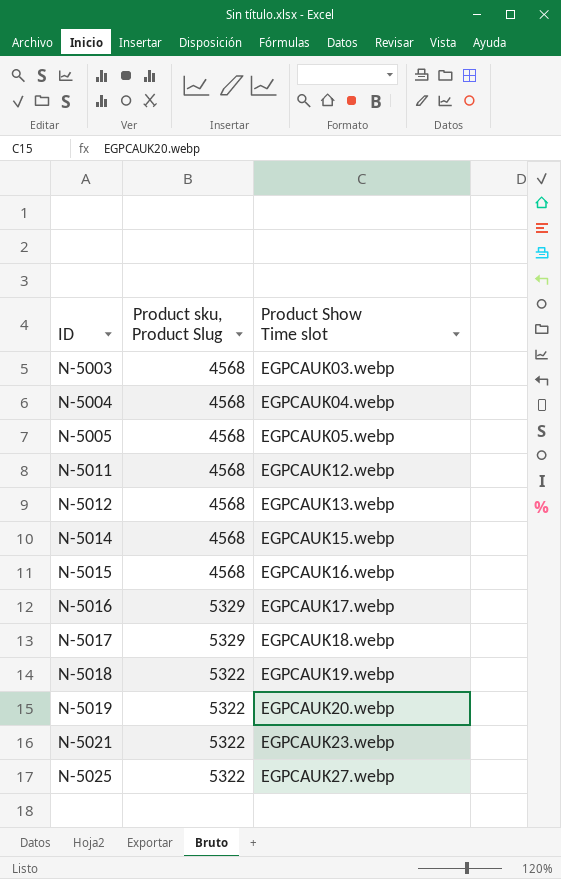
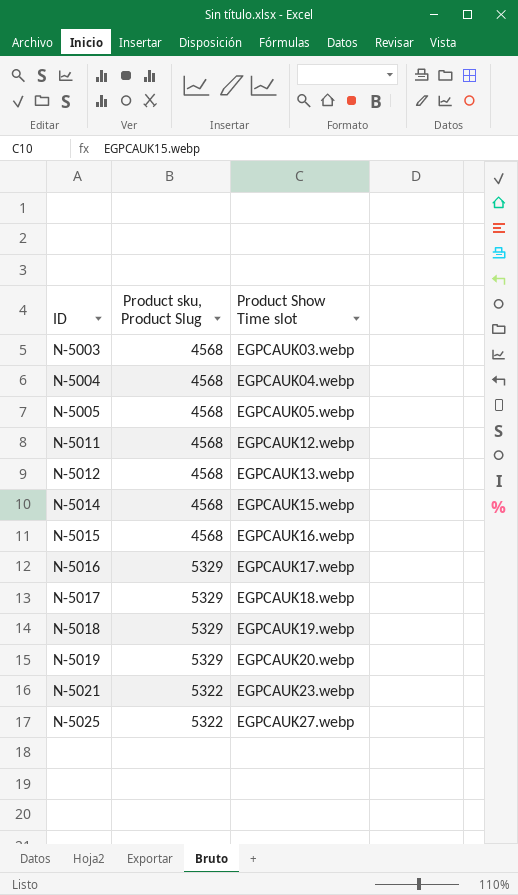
N-5018 | Product sku, Product Slug: 5322 -> 5329
N-5019 | Product sku, Product Slug: 5322 -> 5329

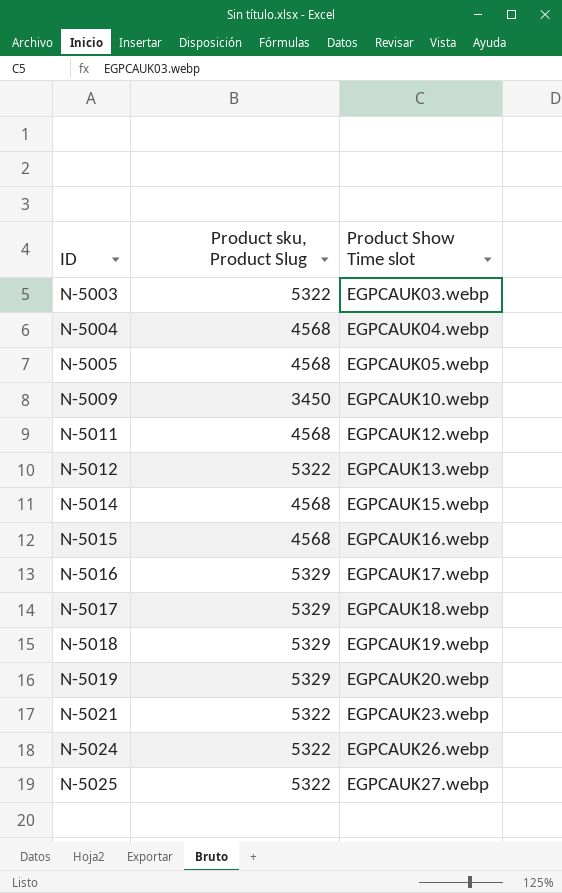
N-5003 | Product sku, Product Slug: 4568 -> 5322
row N-5009: none -> 3450 | EGPCAUK10.webp
N-5012 | Product sku, Product Slug: 4568 -> 5322
row N-5024: none -> 5322 | EGPCAUK26.webp

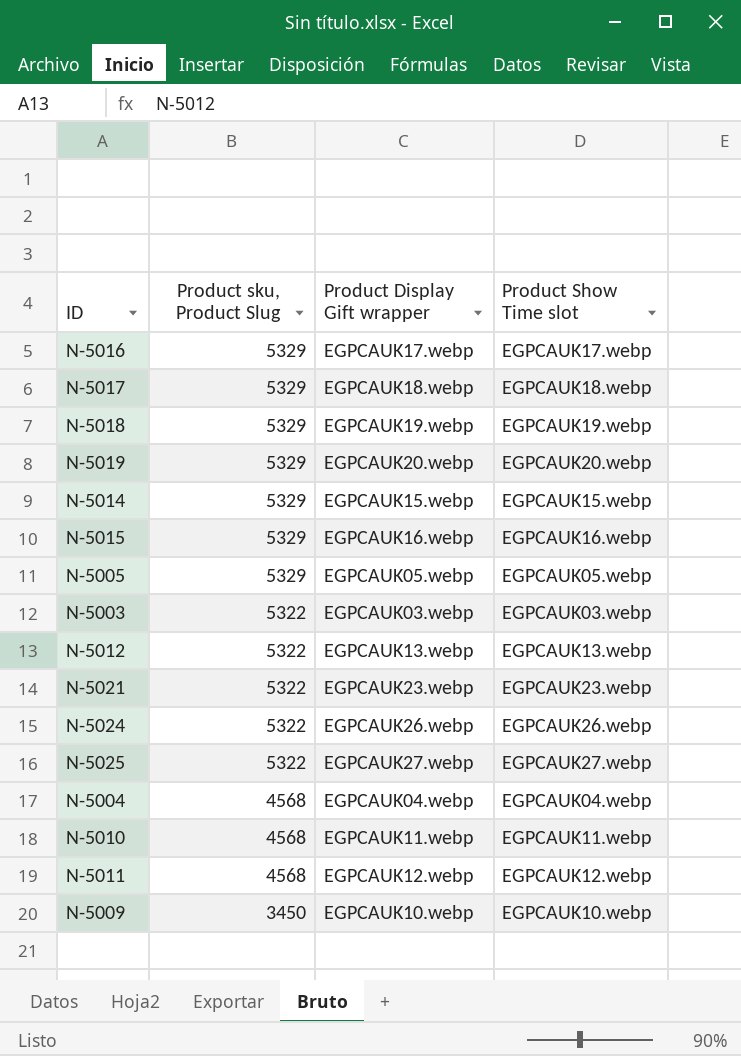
row order: ID ascending -> Product sku, Product Slug descending
column Product Display Gift wrapper | position: none -> 3
N-5014 | Product sku, Product Slug: 4568 -> 5329
N-5015 | Product sku, Product Slug: 4568 -> 5329
N-5005 | Product sku, Product Slug: 4568 -> 5329
row N-5010: none -> 4568 | EGPCAUK11.webp | EGPCAUK11.webp

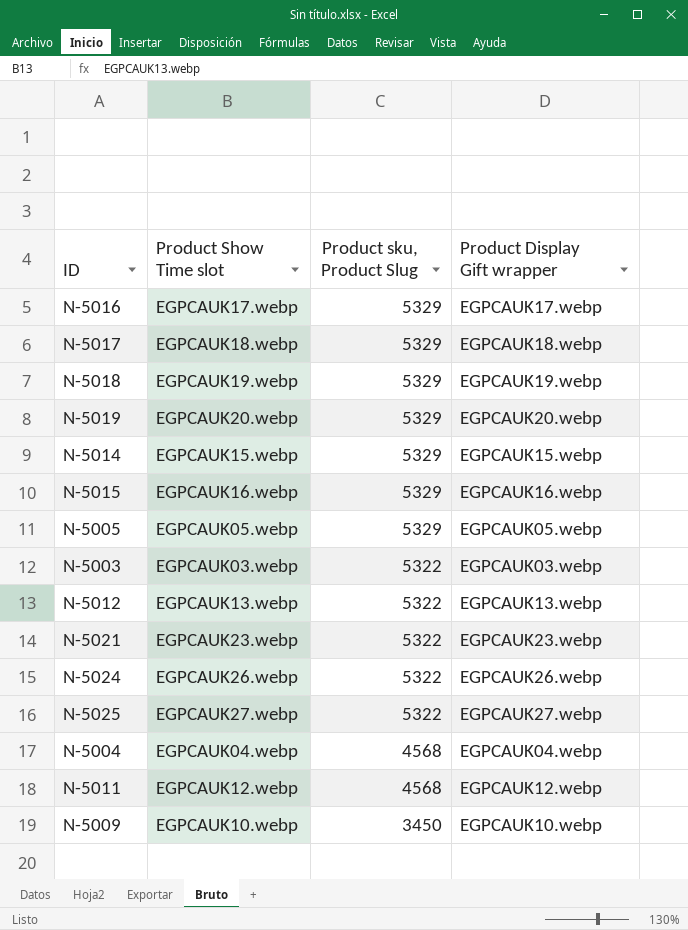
column Product Show Time slot | position: 4 -> 2
row N-5010: 4568 | EGPCAUK11.webp | EGPCAUK11.webp -> none

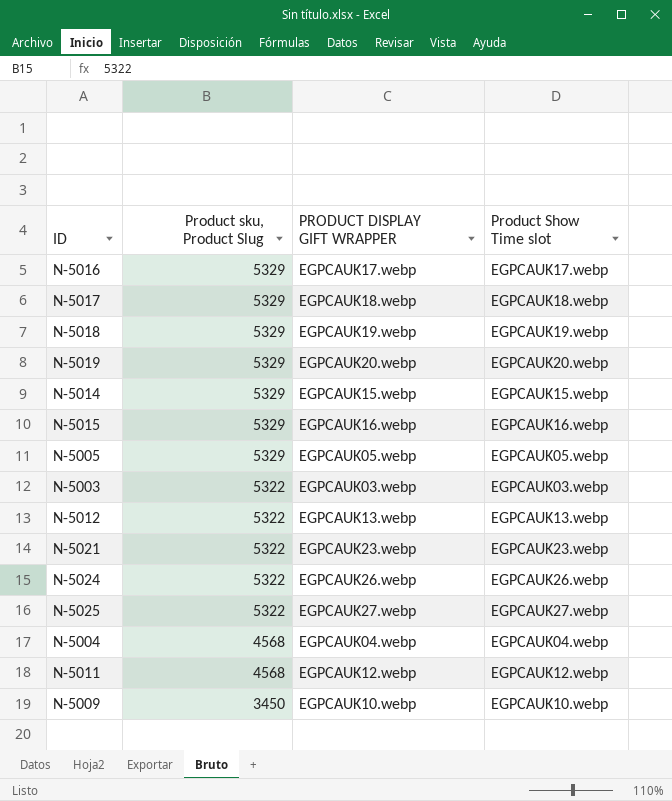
column name: Product Display Gift wrapper -> PRODUCT DISPLAY GIFT WRAPPER
column Product Show Time slot | position: 2 -> 4

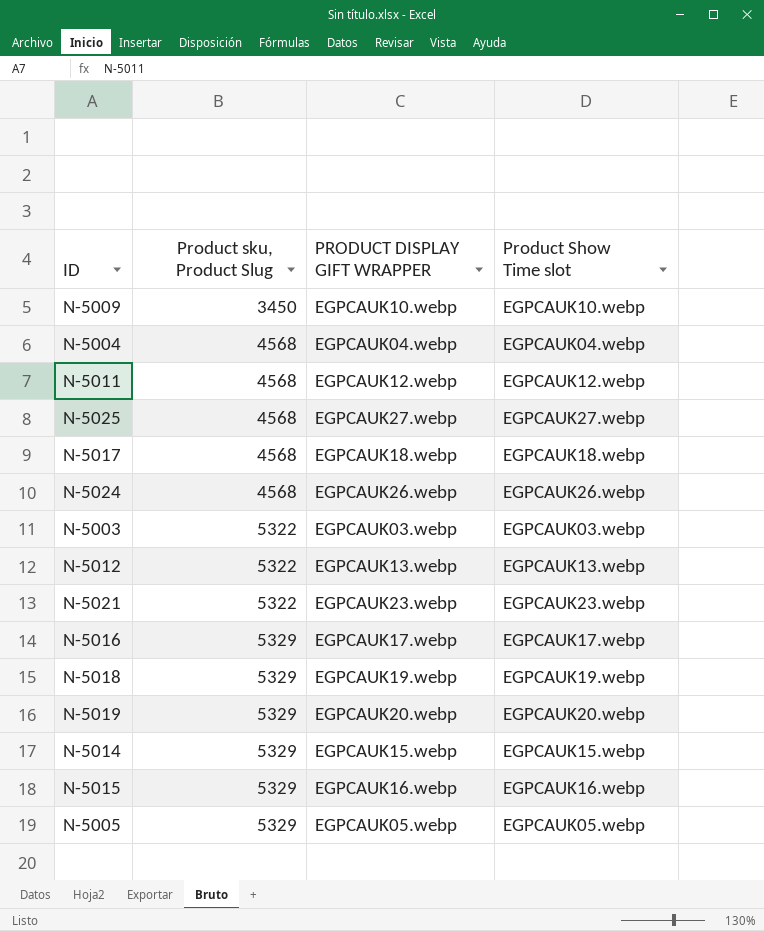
row order: Product sku, Product Slug descending -> Product sku, Product Slug ascending
N-5025 | Product sku, Product Slug: 5322 -> 4568
N-5017 | Product sku, Product Slug: 5329 -> 4568
N-5024 | Product sku, Product Slug: 5322 -> 4568

